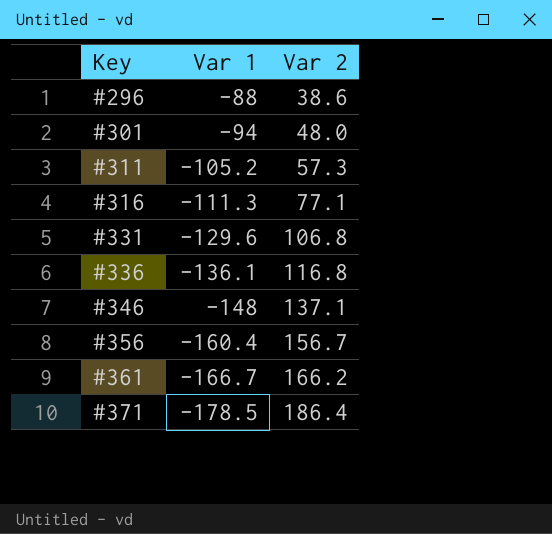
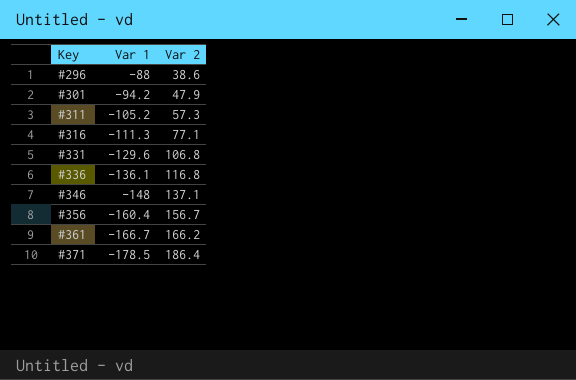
#301 | Var 1: -94 -> -94.2
#301 | Var 2: 48.0 -> 47.9

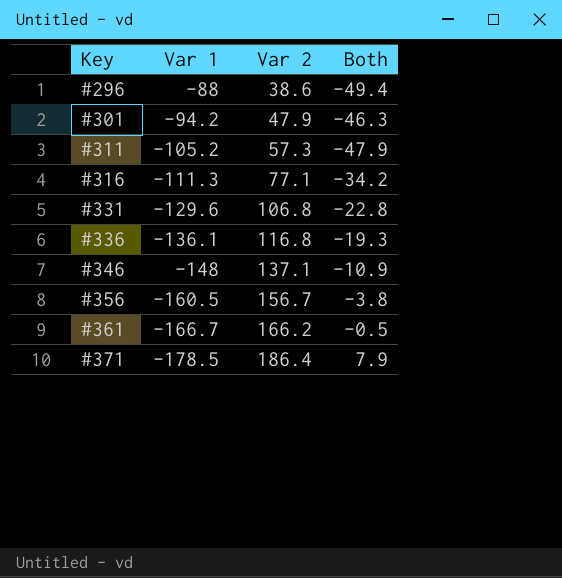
column Both | formula: none -> [Var 1] + [Var 2]
#356 | Var 1: -160.4 -> -160.5

